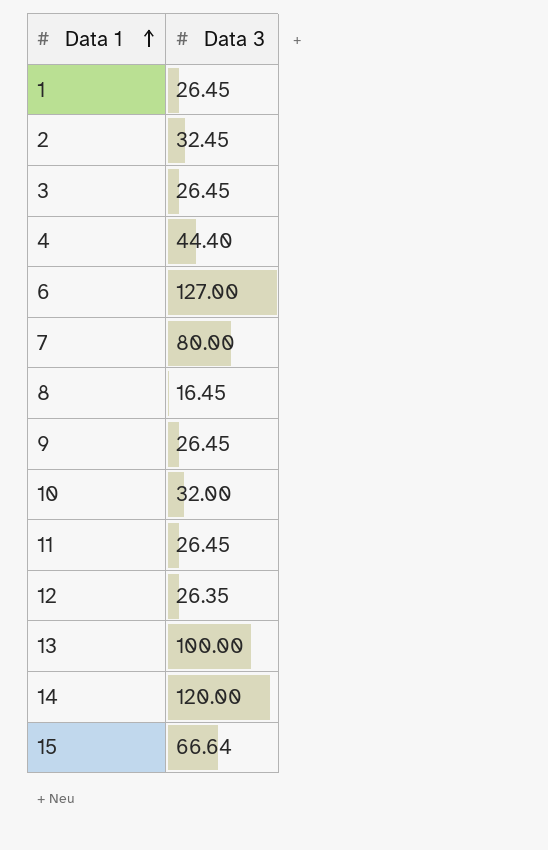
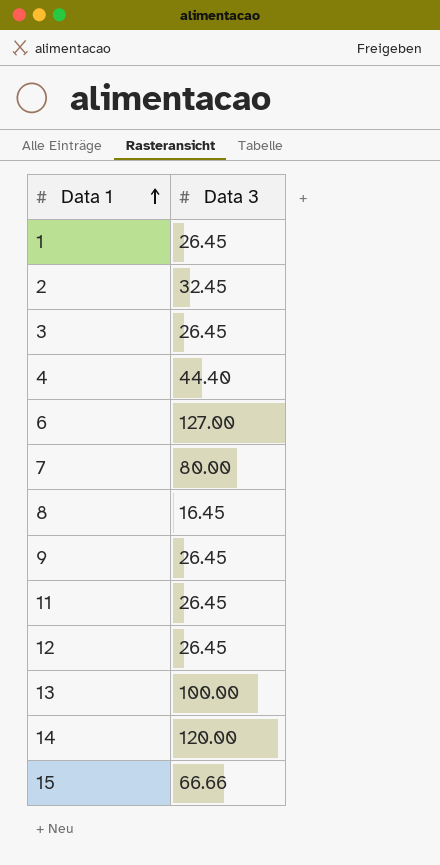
row 10: 32.00 -> none
12 | Data 3: 26.35 -> 26.45
15 | Data 3: 66.64 -> 66.66

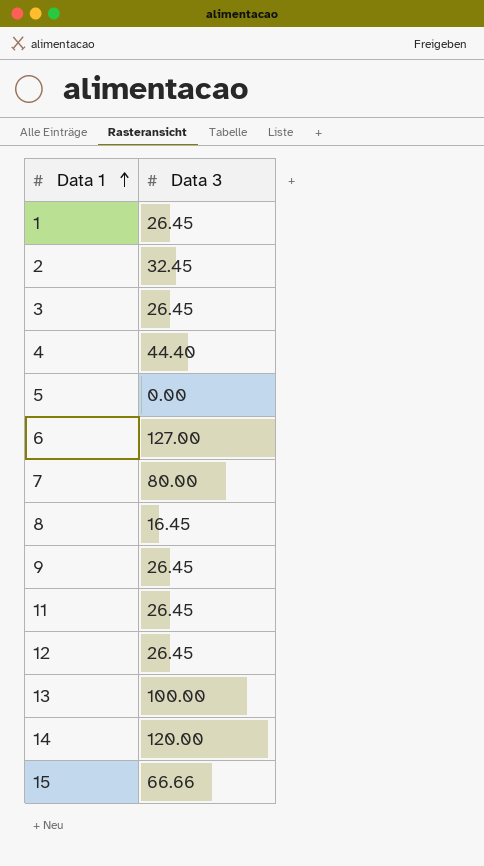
row 5: none -> 0.00

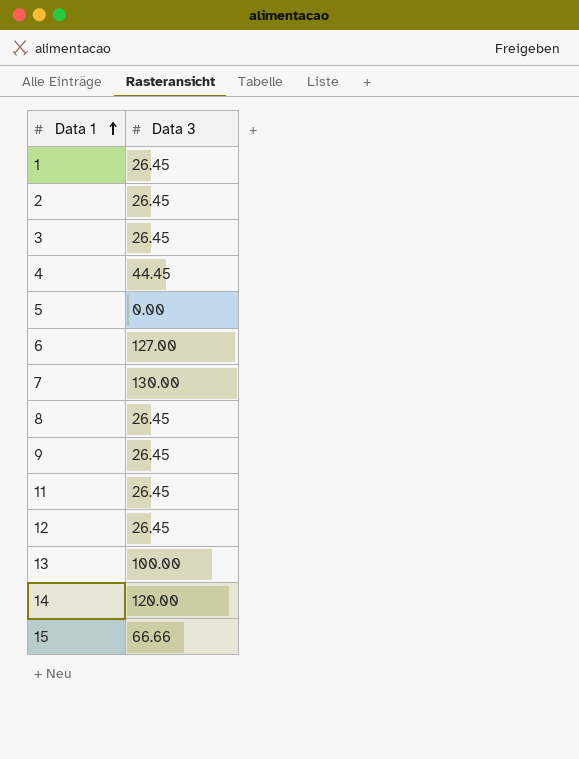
2 | Data 3: 32.45 -> 26.45
4 | Data 3: 44.40 -> 44.45
7 | Data 3: 80.00 -> 130.00
8 | Data 3: 16.45 -> 26.45

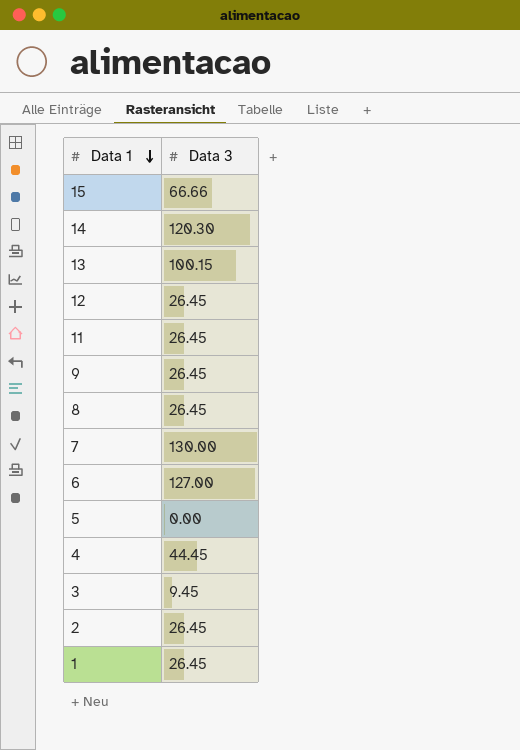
row order: Data 1 ascending -> Data 1 descending
14 | Data 3: 120.00 -> 120.30
13 | Data 3: 100.00 -> 100.15
3 | Data 3: 26.45 -> 9.45

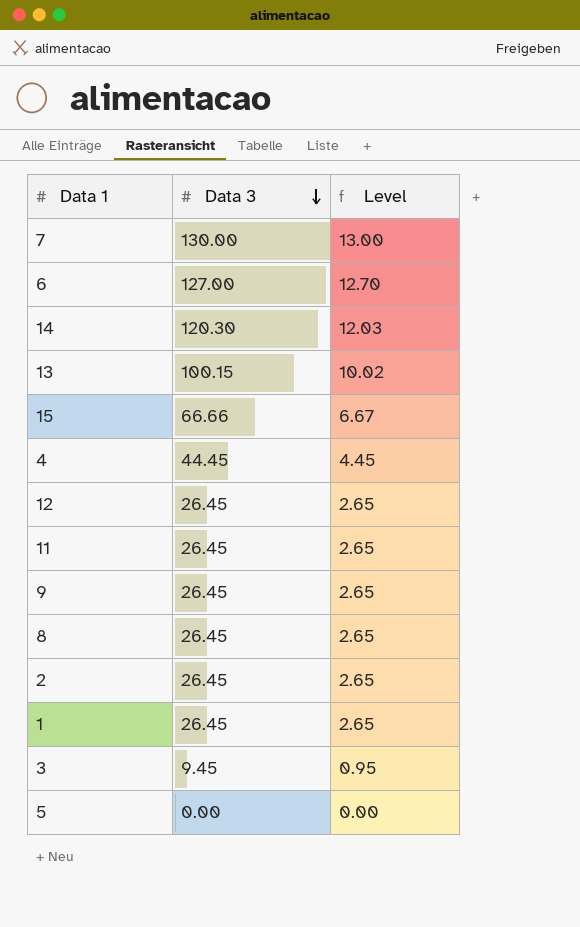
row order: Data 1 descending -> Data 3 descending
column Level | formula: none -> [Data 3] * 0.1

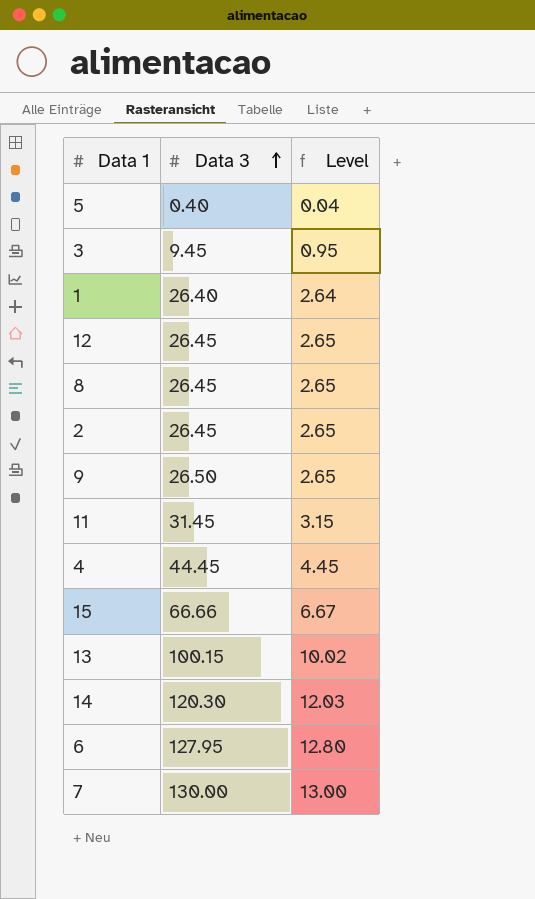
row order: Data 3 descending -> Data 3 ascending
5 | Data 3: 0.00 -> 0.40
5 | Level: 0.00 -> 0.04
1 | Data 3: 26.45 -> 26.40
1 | Level: 2.65 -> 2.64
9 | Data 3: 26.45 -> 26.50
11 | Data 3: 26.45 -> 31.45
11 | Level: 2.65 -> 3.15
6 | Data 3: 127.00 -> 127.95
6 | Level: 12.70 -> 12.80

